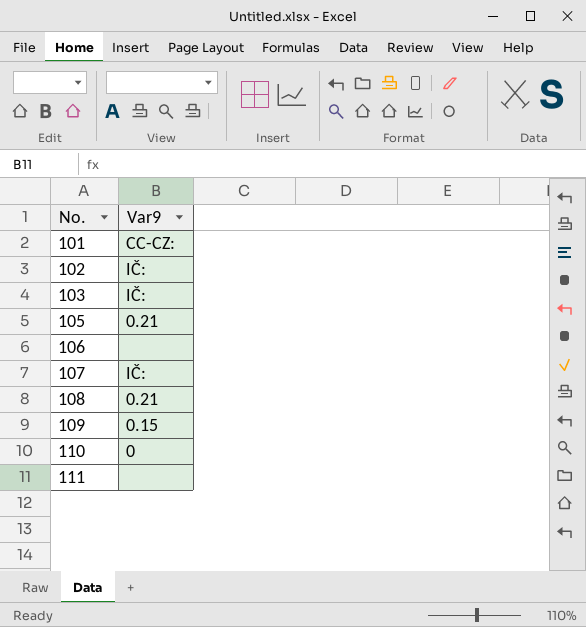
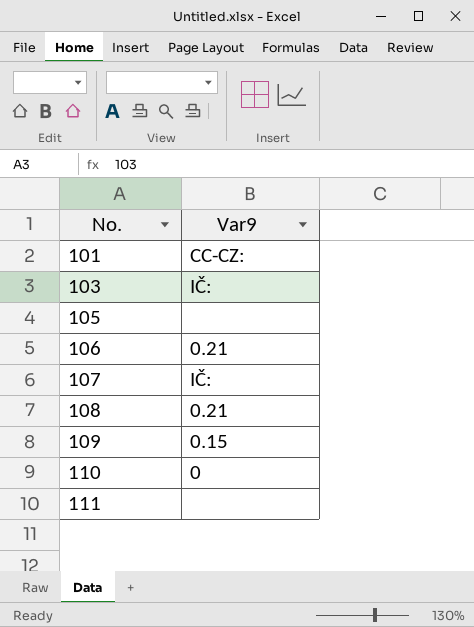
row 102: IČ: -> none
105 | Var9: 0.21 -> none
106 | Var9: none -> 0.21

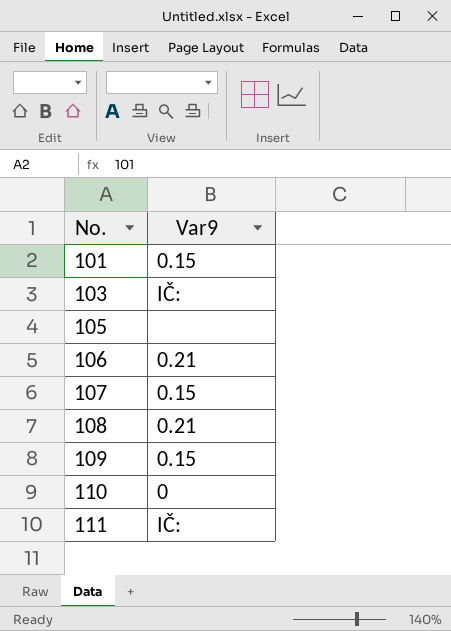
101 | Var9: CC-CZ: -> 0.15
107 | Var9: IČ: -> 0.15
111 | Var9: none -> IČ:

